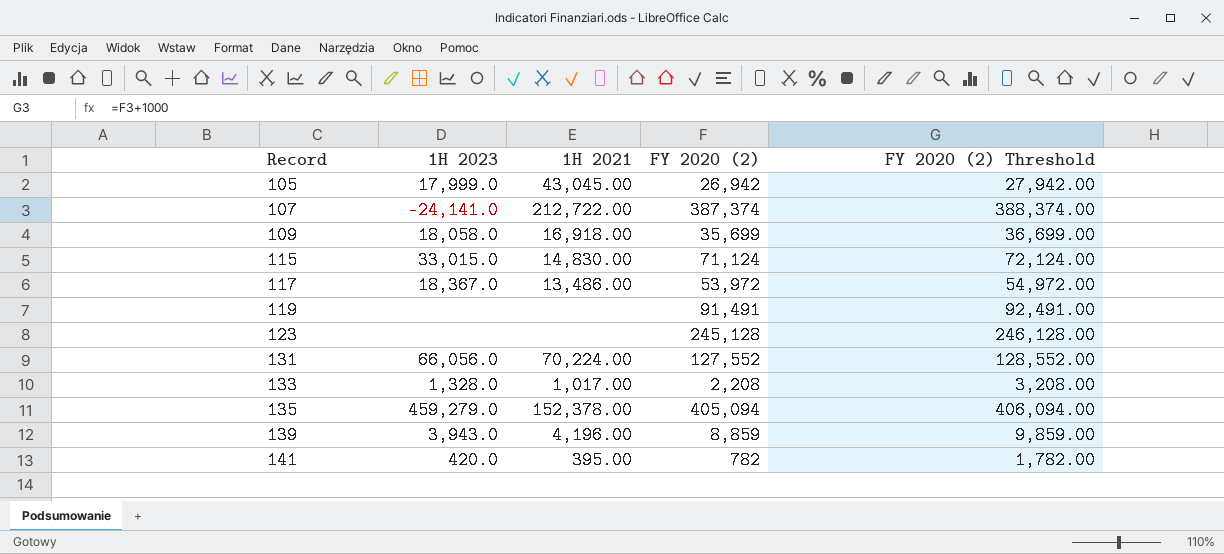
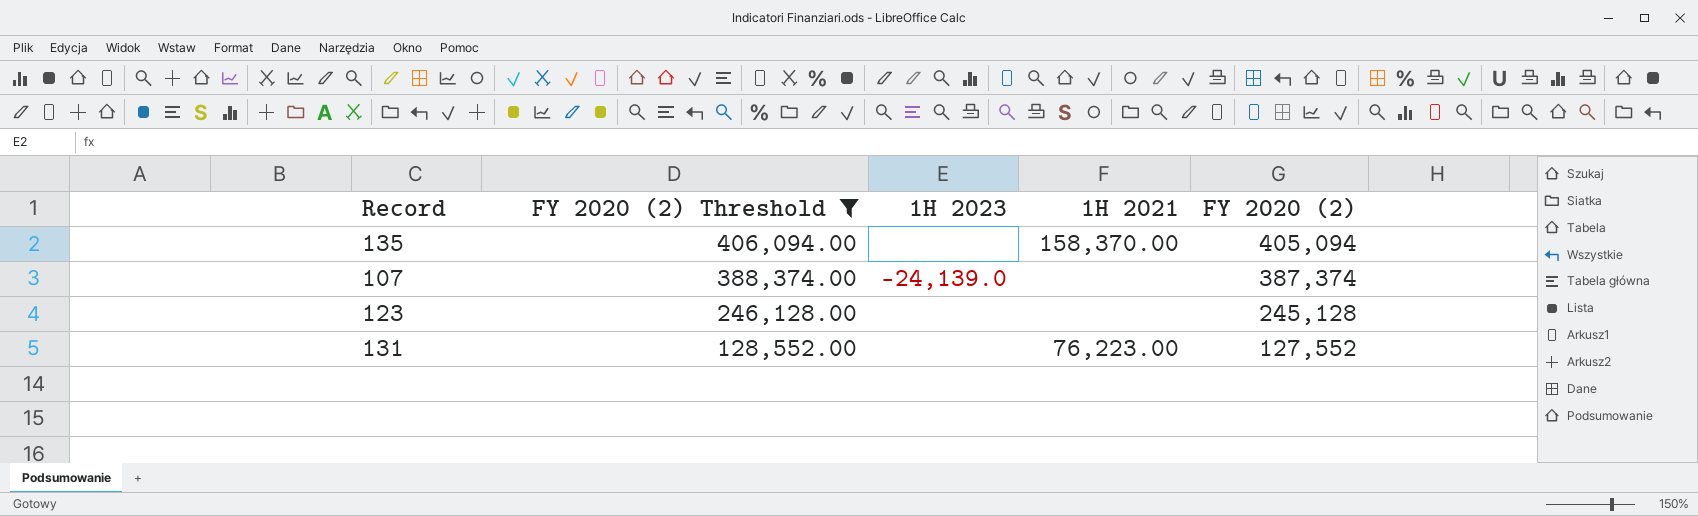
filter: none -> FY 2020 (2) Threshold >= 128,552.00
row order: Record ascending -> FY 2020 (2) Threshold descending
column FY 2020 (2) Threshold | position: 5 -> 2
135 | 1H 2023: 459,279.0 -> none
135 | 1H 2021: 152,378.00 -> 158,370.00
107 | 1H 2023: -24,141.0 -> -24,139.0
107 | 1H 2021: 212,722.00 -> none
131 | 1H 2023: 66,056.0 -> none
131 | 1H 2021: 70,224.00 -> 76,223.00

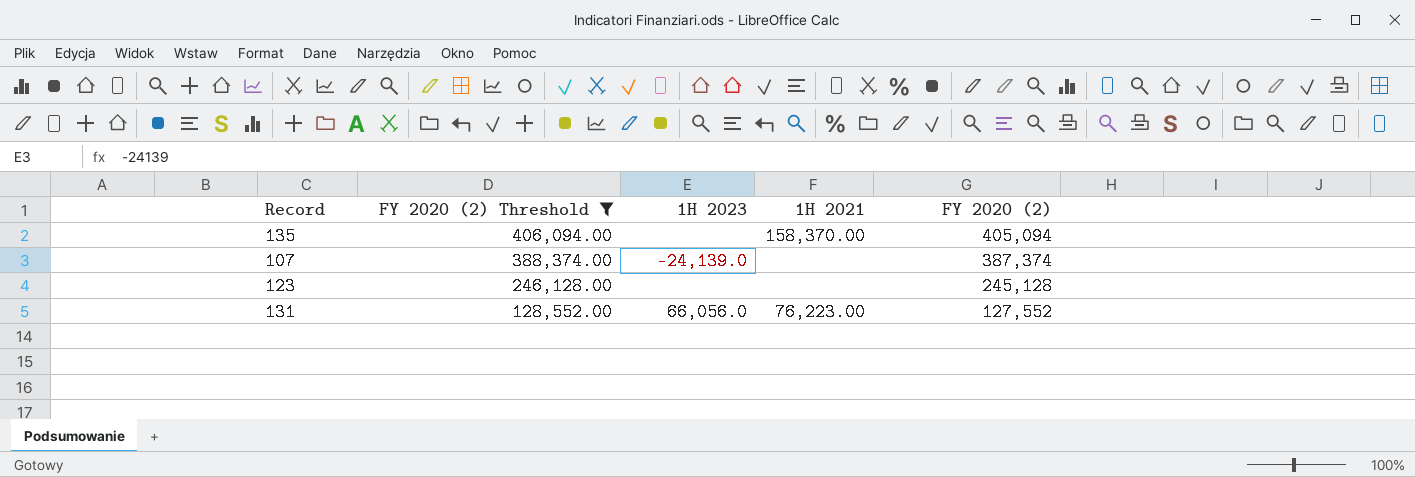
131 | 1H 2023: none -> 66,056.0

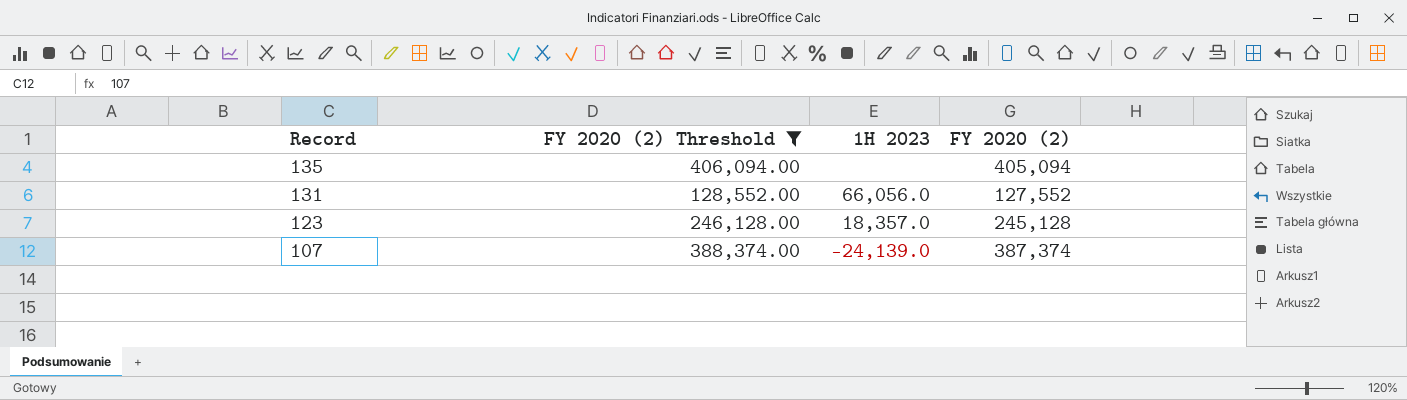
row order: FY 2020 (2) Threshold descending -> Record descending
column 1H 2021 | position: 4 -> none
123 | 1H 2023: none -> 18,357.0

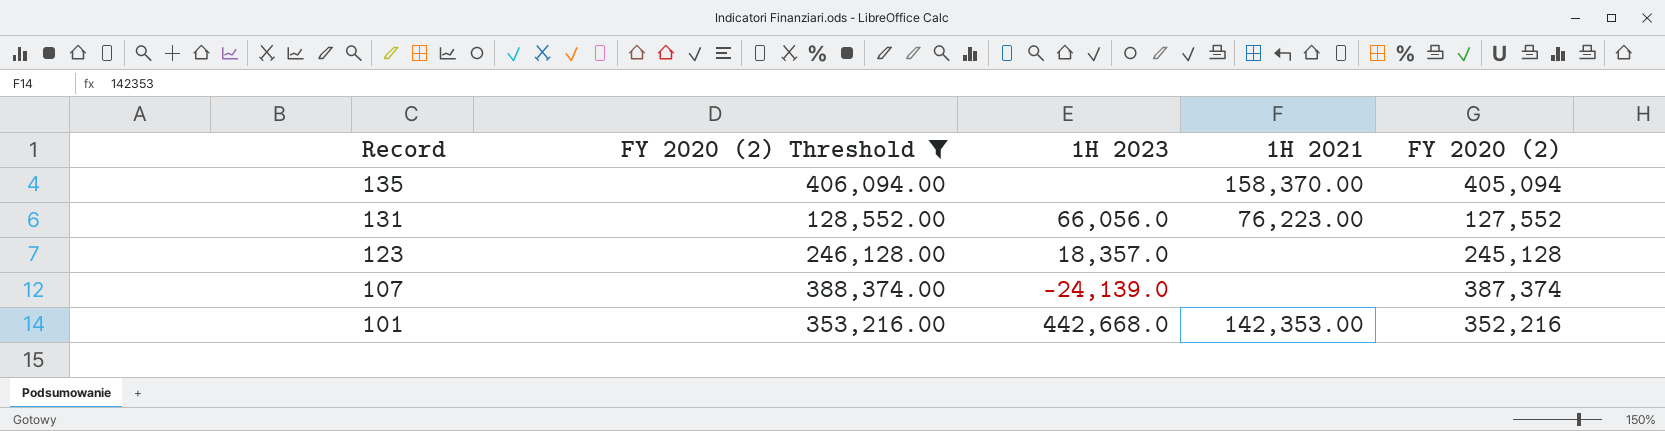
column 1H 2021 | position: none -> 4
row 101: none -> 353,216.00 | 442,668.0 | 142,353.00 | 352,216

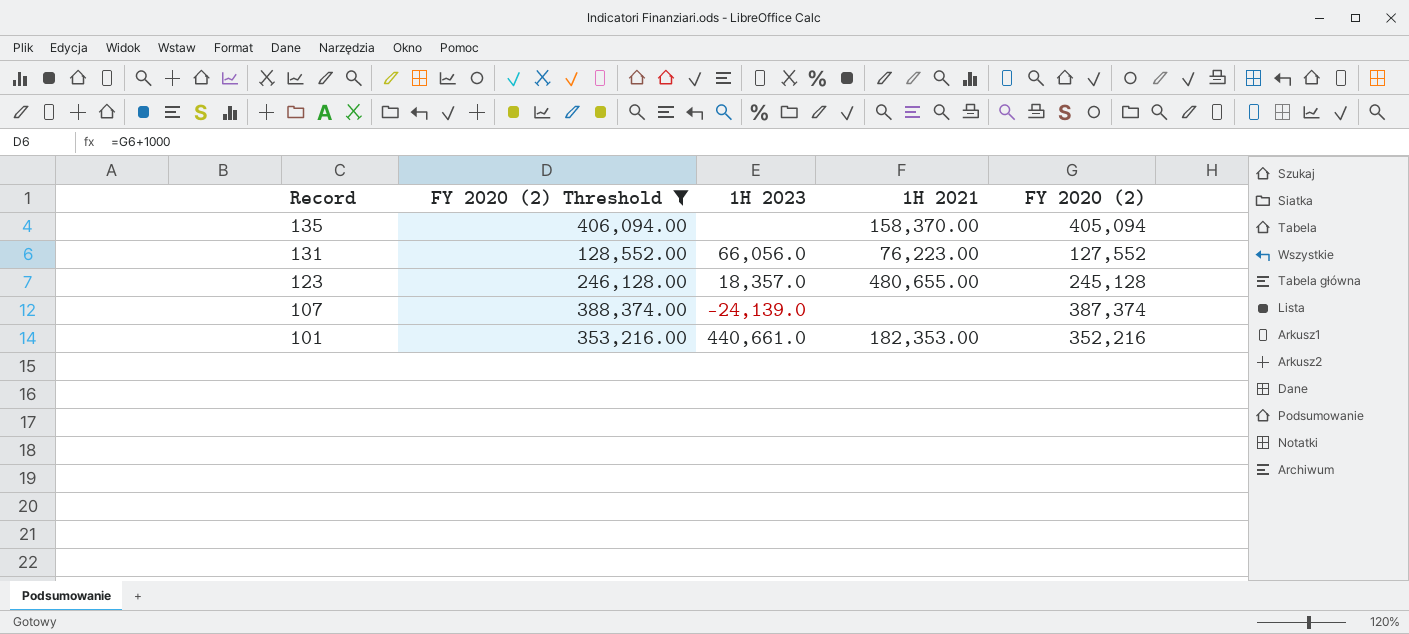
123 | 1H 2021: none -> 480,655.00
101 | 1H 2023: 442,668.0 -> 440,661.0
101 | 1H 2021: 142,353.00 -> 182,353.00

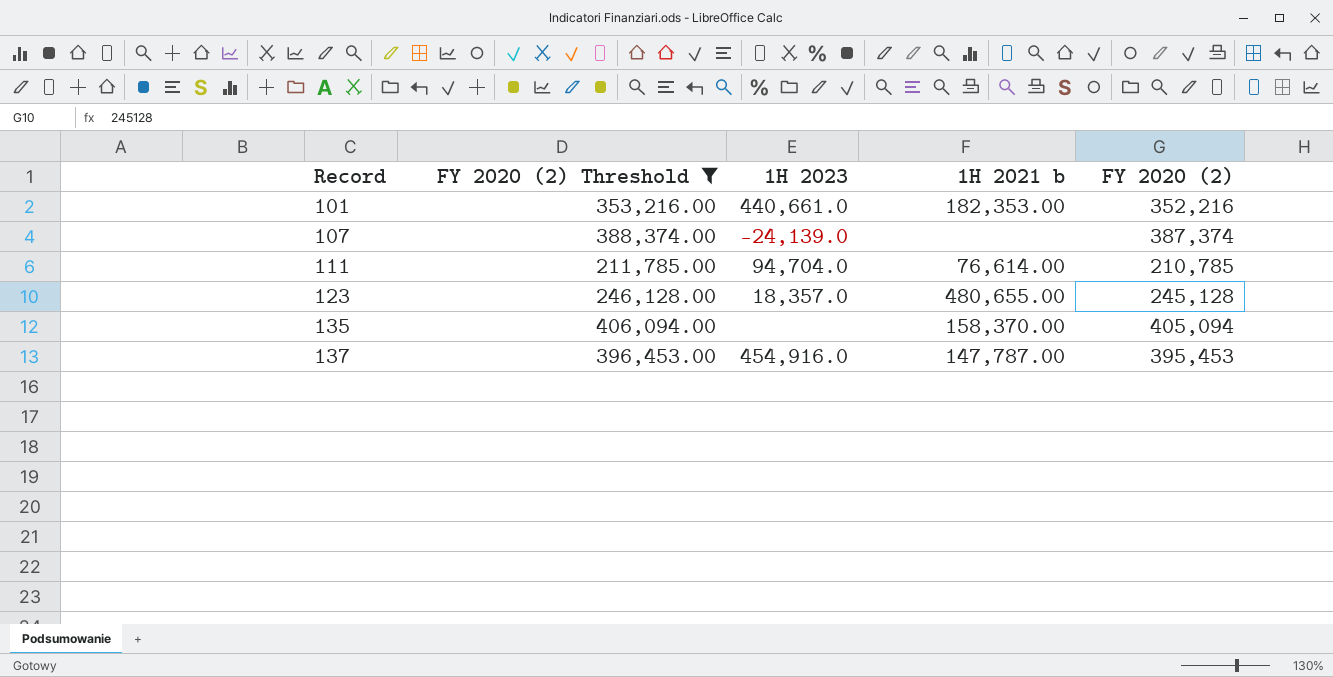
row order: Record descending -> Record ascending
column name: 1H 2021 -> 1H 2021 b
row 131: 128,552.00 | 66,056.0 | 76,223.00 | 127,552 -> none
row 111: none -> 211,785.00 | 94,704.0 | 76,614.00 | 210,785
row 137: none -> 396,453.00 | 454,916.0 | 147,787.00 | 395,453

